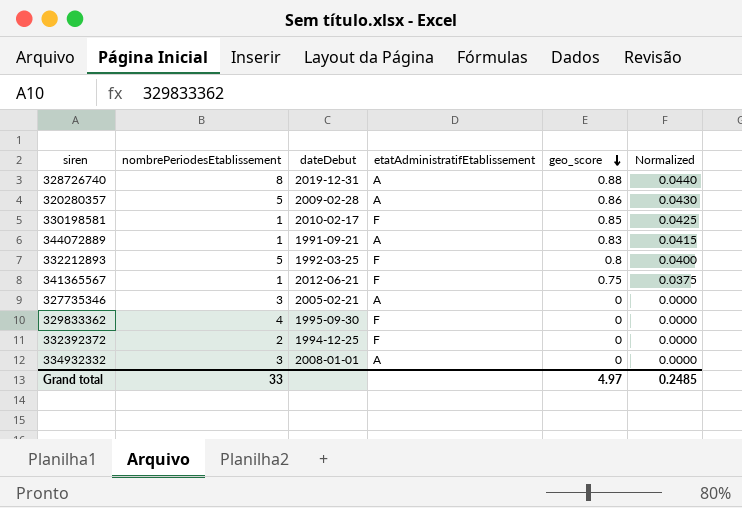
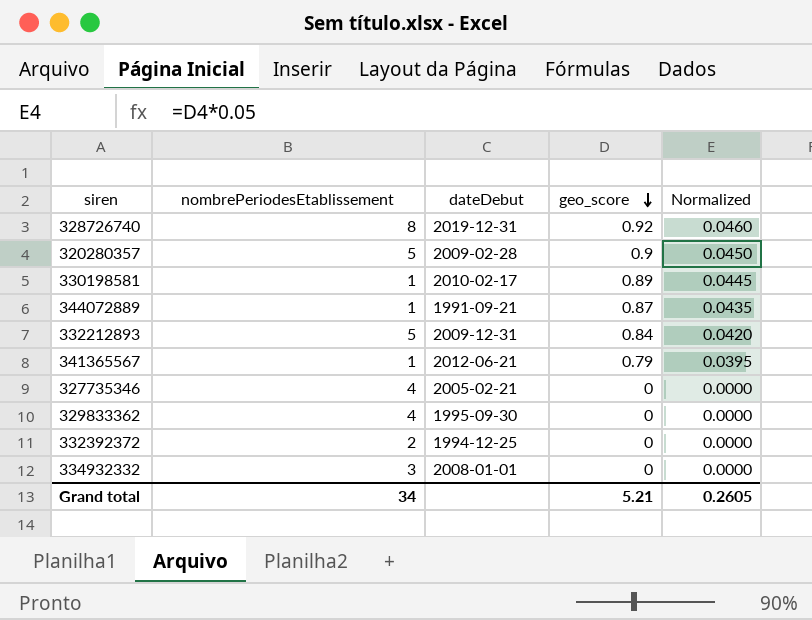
column etatAdministratifEtablissement | position: 4 -> none
328726740 | geo_score: 0.88 -> 0.92
328726740 | Normalized: 0.0440 -> 0.0460
320280357 | geo_score: 0.86 -> 0.9
320280357 | Normalized: 0.0430 -> 0.0450
330198581 | geo_score: 0.85 -> 0.89
330198581 | Normalized: 0.0425 -> 0.0445
344072889 | geo_score: 0.83 -> 0.87
344072889 | Normalized: 0.0415 -> 0.0435
332212893 | dateDebut: 1992-03-25 -> 2009-12-31
332212893 | geo_score: 0.8 -> 0.84
332212893 | Normalized: 0.0400 -> 0.0420
341365567 | geo_score: 0.75 -> 0.79
341365567 | Normalized: 0.0375 -> 0.0395
327735346 | nombrePeriodesEtablissement: 3 -> 4
Grand total | nombrePeriodesEtablissement: 33 -> 34
Grand total | geo_score: 4.97 -> 5.21
Grand total | Normalized: 0.2485 -> 0.2605

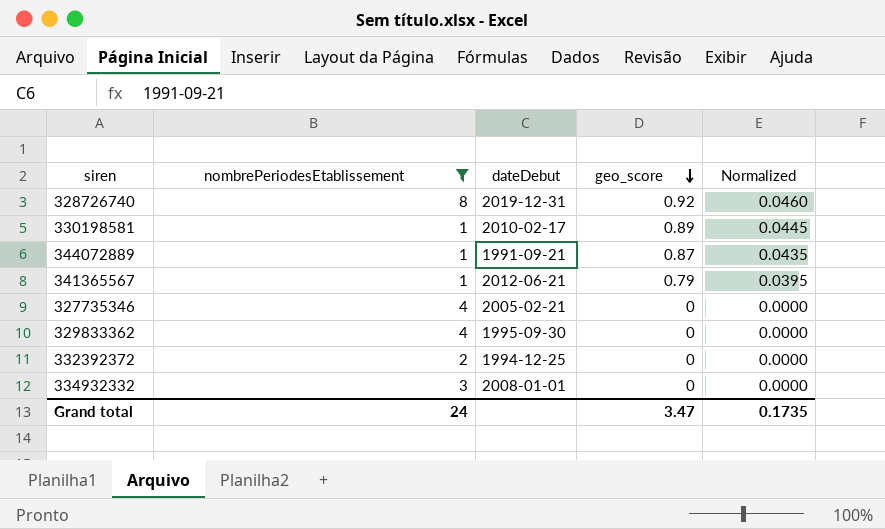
filter: none -> nombrePeriodesEtablissement != 5
Grand total | nombrePeriodesEtablissement: 34 -> 24
Grand total | geo_score: 5.21 -> 3.47
Grand total | Normalized: 0.2605 -> 0.1735

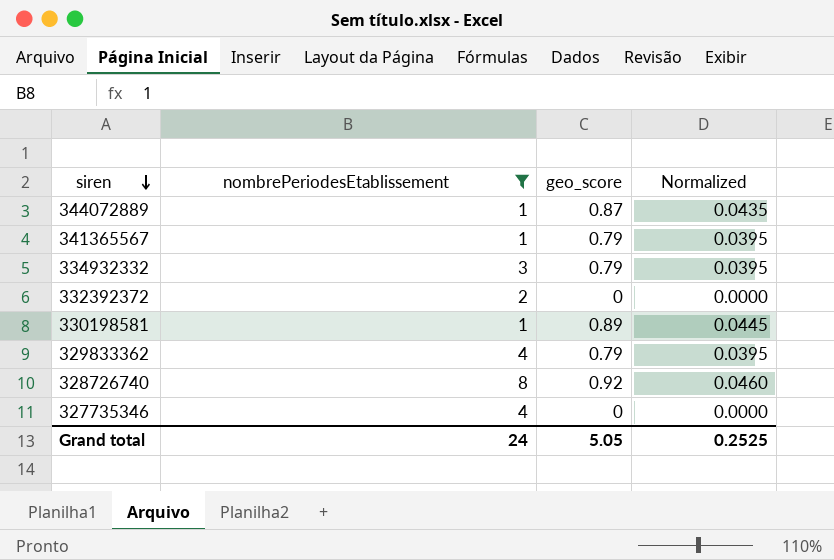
row order: geo_score descending -> siren descending
column dateDebut | position: 3 -> none
334932332 | geo_score: 0 -> 0.79
334932332 | Normalized: 0.0000 -> 0.0395
329833362 | geo_score: 0 -> 0.79
329833362 | Normalized: 0.0000 -> 0.0395
Grand total | geo_score: 3.47 -> 5.05
Grand total | Normalized: 0.1735 -> 0.2525

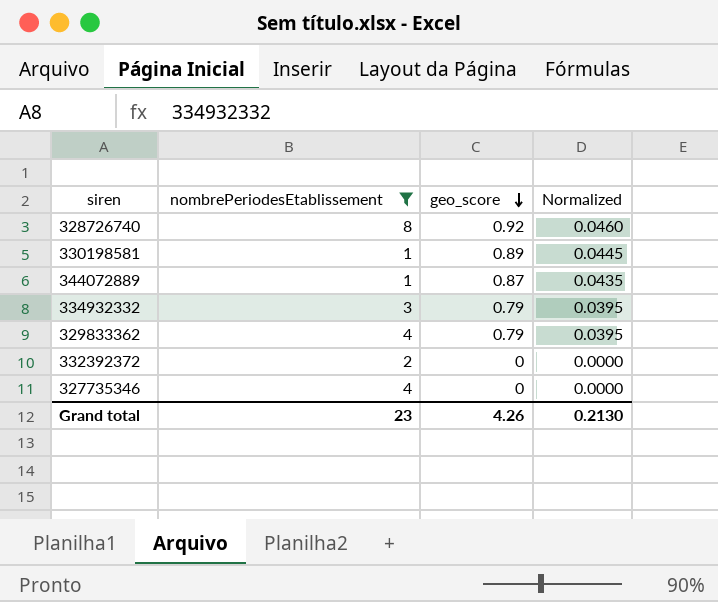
row order: siren descending -> geo_score descending
row 341365567: 1 | 0.79 | 0.0395 -> none
Grand total | nombrePeriodesEtablissement: 24 -> 23
Grand total | geo_score: 5.05 -> 4.26
Grand total | Normalized: 0.2525 -> 0.2130

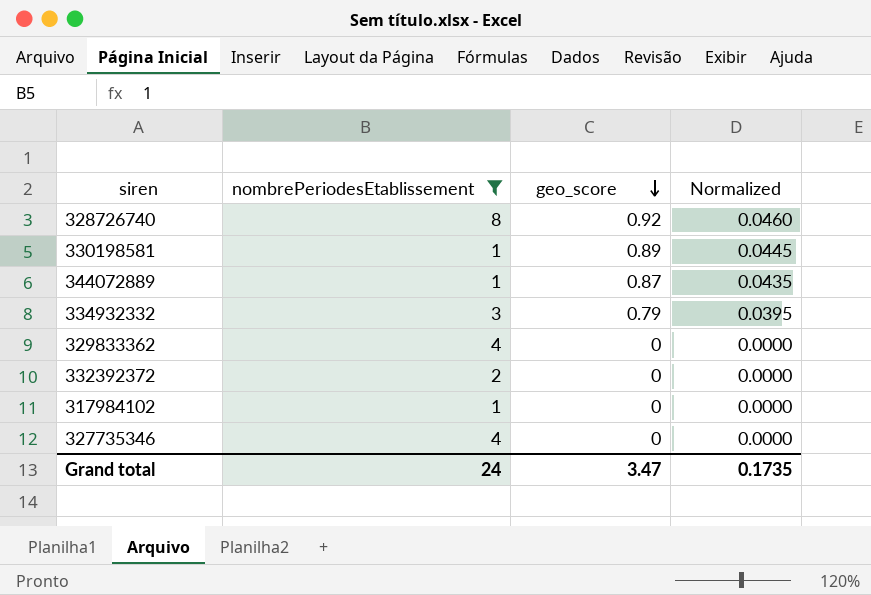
329833362 | geo_score: 0.79 -> 0
329833362 | Normalized: 0.0395 -> 0.0000
row 317984102: none -> 1 | 0 | 0.0000
Grand total | nombrePeriodesEtablissement: 23 -> 24
Grand total | geo_score: 4.26 -> 3.47
Grand total | Normalized: 0.2130 -> 0.1735

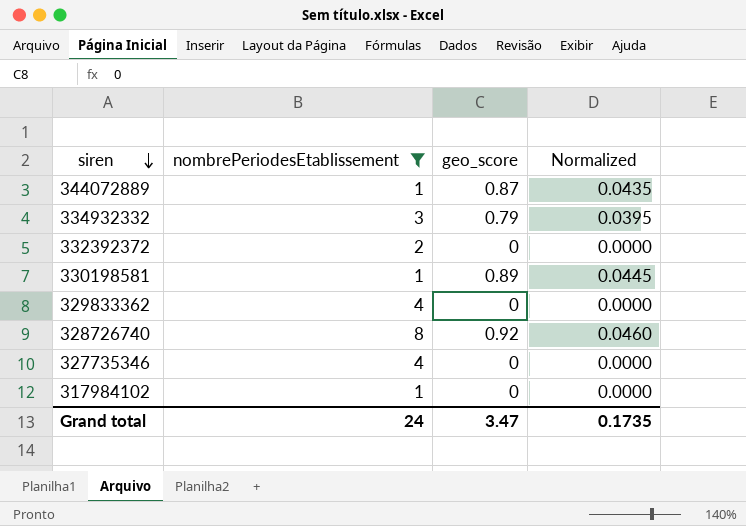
row order: geo_score descending -> siren descending

